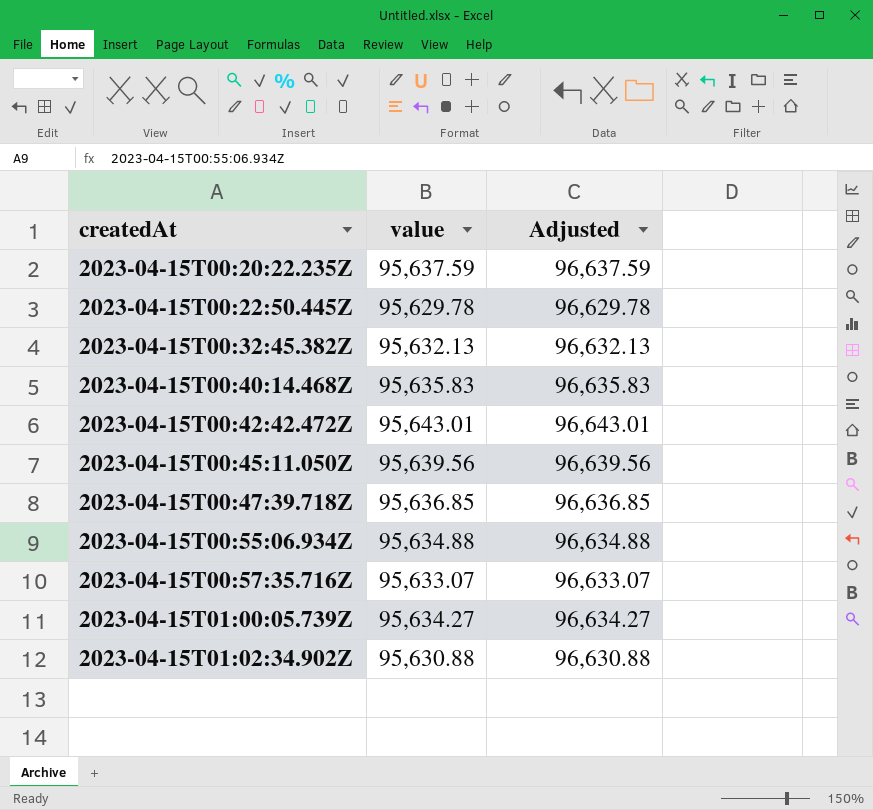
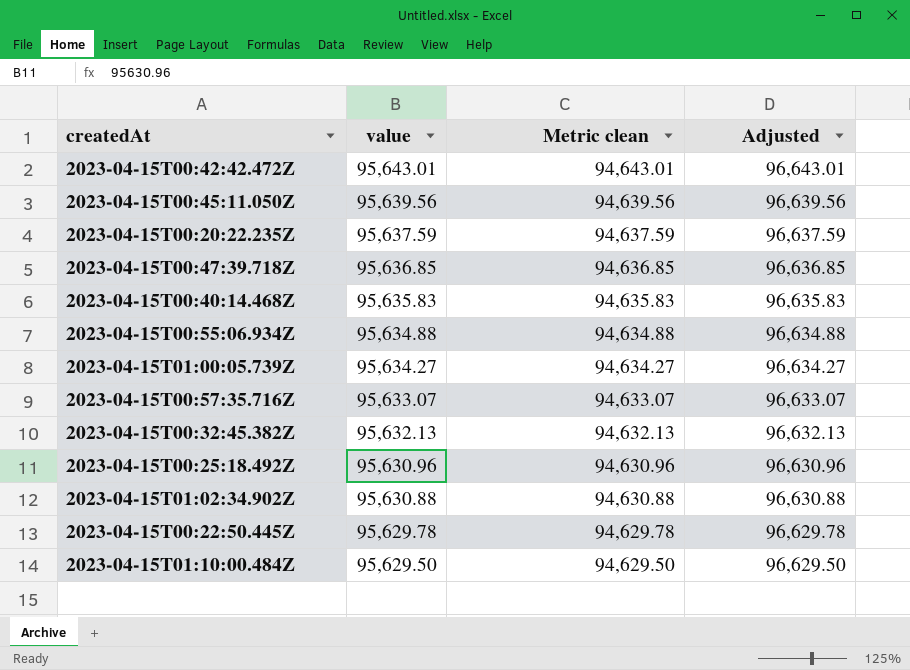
row order: createdAt ascending -> value descending
column Metric clean | formula: none -> [value] - 1000
row 2023-04-15T00:25:18.492Z: none -> 95,630.96 | 94,630.96 | 96,630.96
row 2023-04-15T01:10:00.484Z: none -> 95,629.50 | 94,629.50 | 96,629.50

